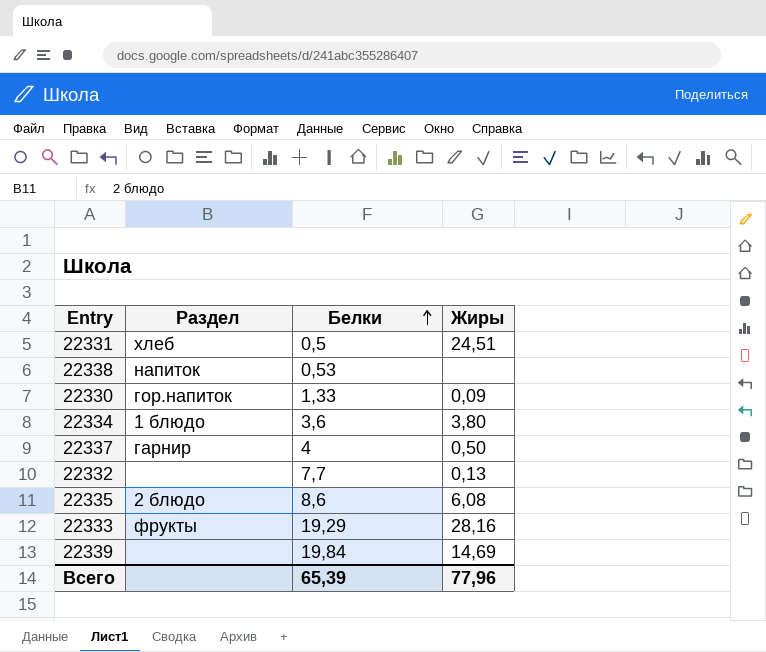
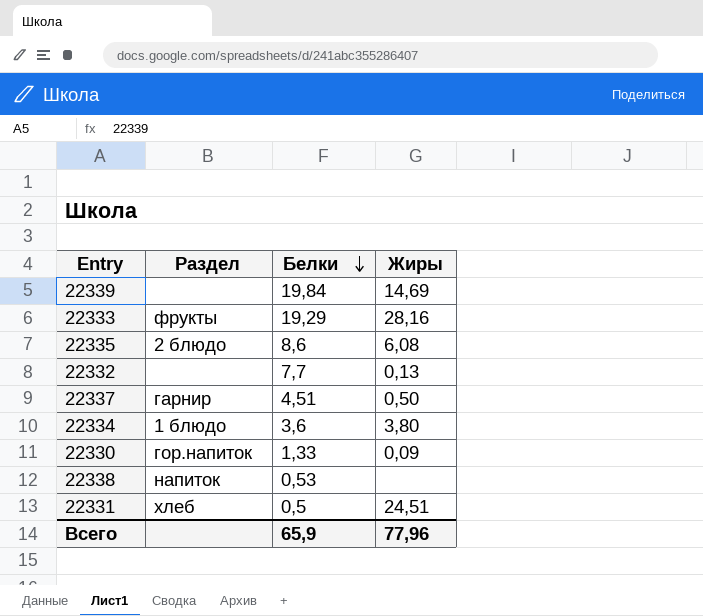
row order: Белки ascending -> Белки descending
22337 | Белки: 4 -> 4,51
Всего | Белки: 65,39 -> 65,9

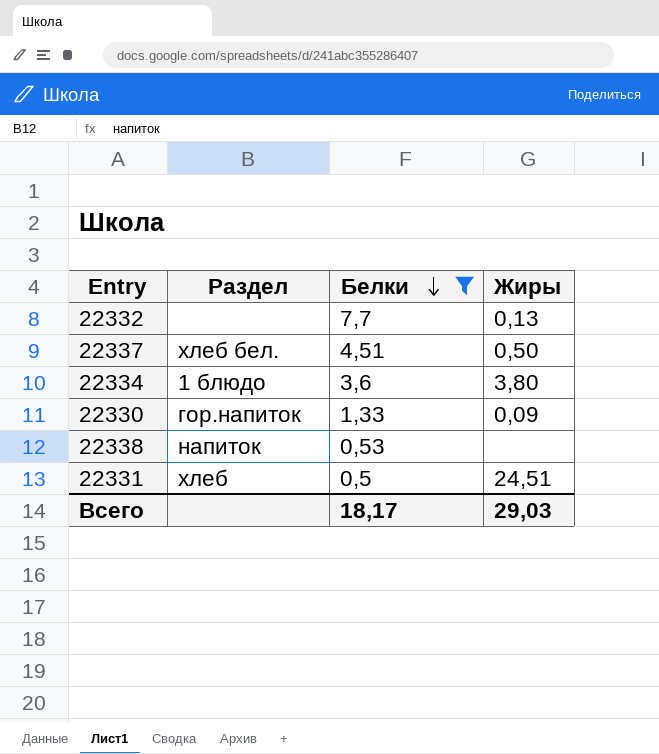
filter: none -> Белки <= 7,7
22337 | Раздел: гарнир -> хлеб бел.
Всего | Белки: 65,9 -> 18,17
Всего | Жиры: 77,96 -> 29,03

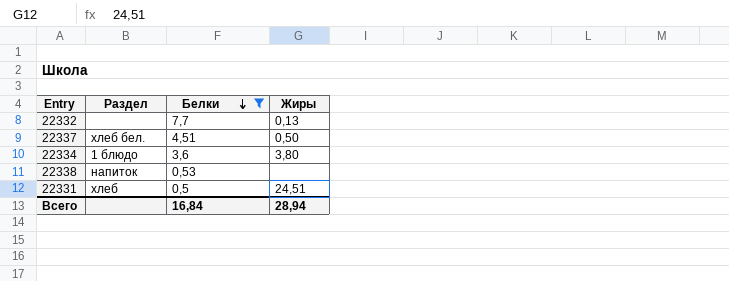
row 22330: гор.напиток | 1,33 | 0,09 -> none
Всего | Белки: 18,17 -> 16,84
Всего | Жиры: 29,03 -> 28,94

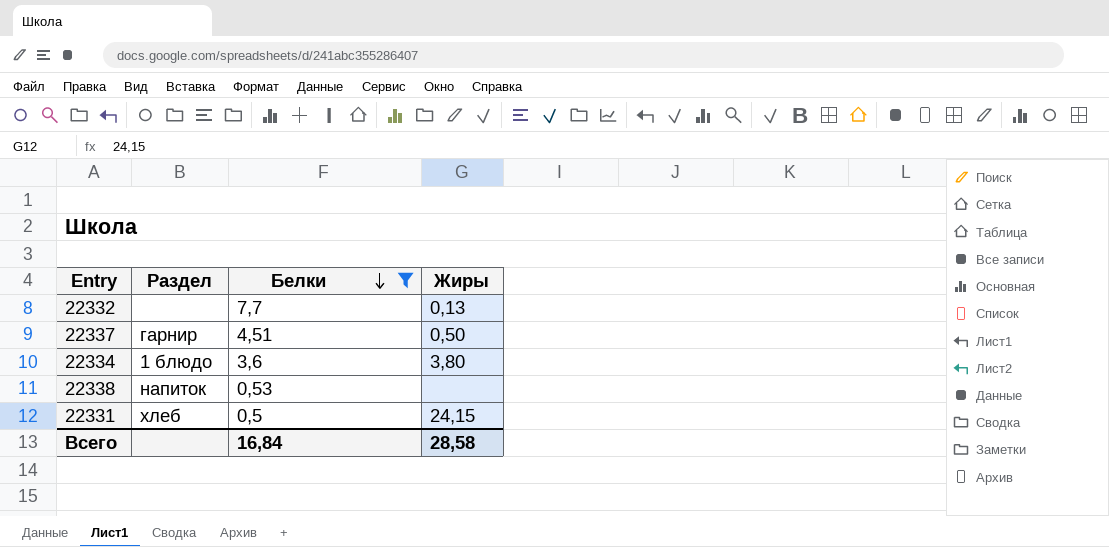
22337 | Раздел: хлеб бел. -> гарнир
22331 | Жиры: 24,51 -> 24,15
Всего | Жиры: 28,94 -> 28,58

